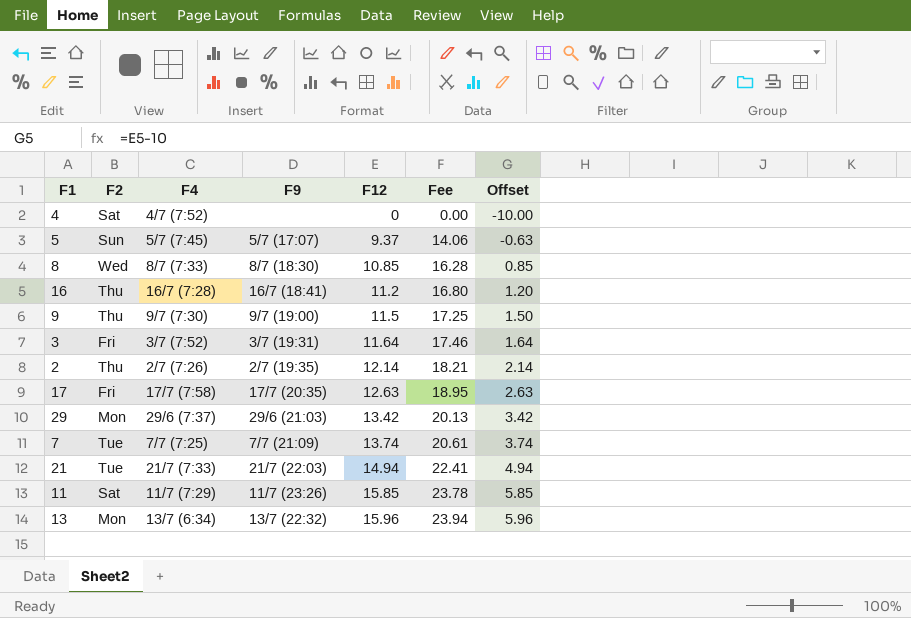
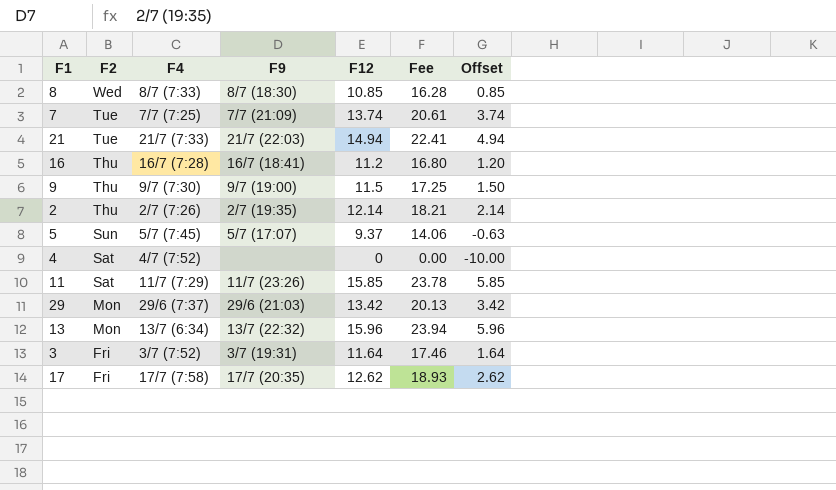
row order: F12 ascending -> F2 descending
17 | F12: 12.63 -> 12.62
17 | Fee: 18.95 -> 18.93
17 | Offset: 2.63 -> 2.62

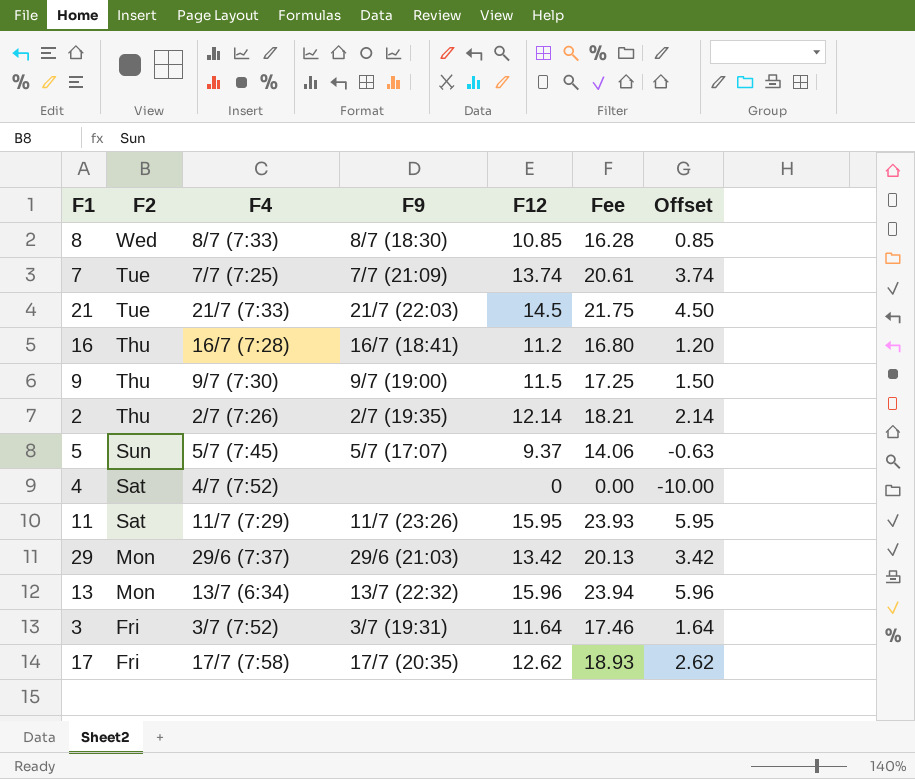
21 | F12: 14.94 -> 14.5
21 | Fee: 22.41 -> 21.75
21 | Offset: 4.94 -> 4.50
11 | F12: 15.85 -> 15.95
11 | Fee: 23.78 -> 23.93
11 | Offset: 5.85 -> 5.95

